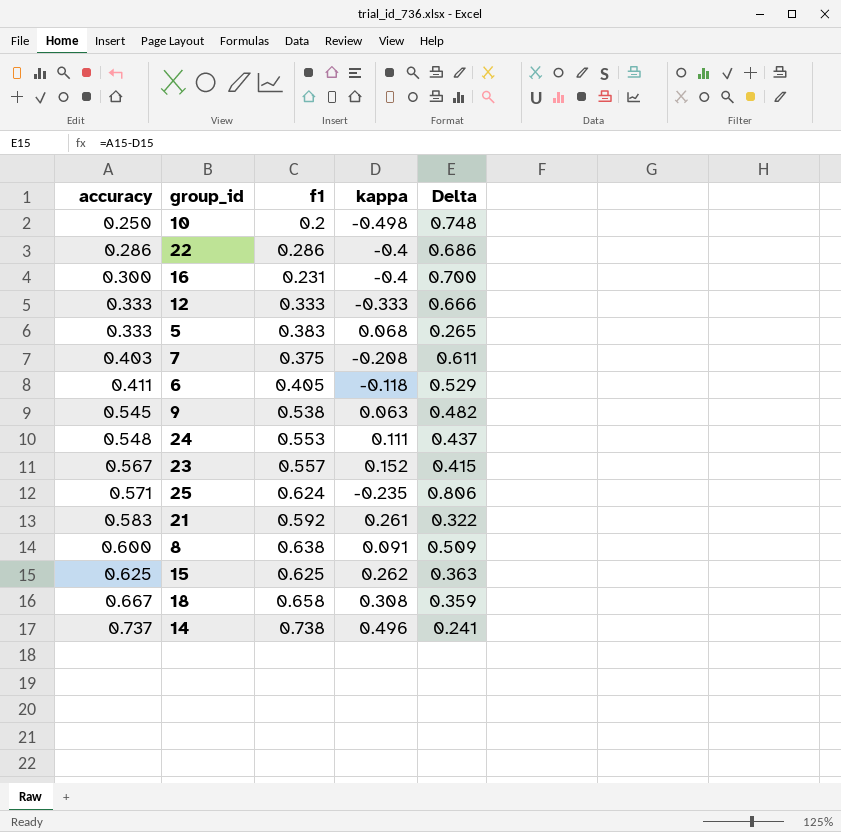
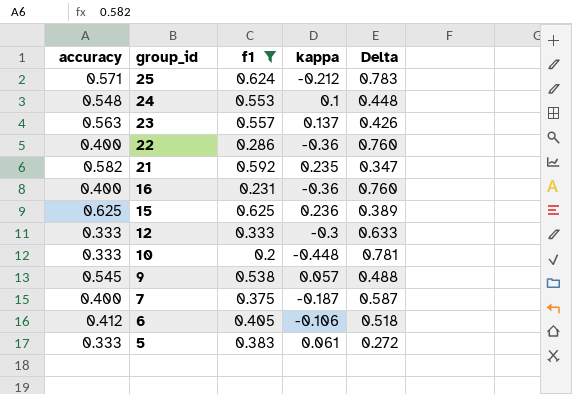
filter: none -> f1 <= 0.625
row order: accuracy ascending -> group_id descending
25 | kappa: -0.235 -> -0.212
25 | Delta: 0.806 -> 0.783
24 | kappa: 0.111 -> 0.1
24 | Delta: 0.437 -> 0.448
23 | accuracy: 0.567 -> 0.563
23 | kappa: 0.152 -> 0.137
23 | Delta: 0.415 -> 0.426
22 | accuracy: 0.286 -> 0.400
22 | kappa: -0.4 -> -0.36
22 | Delta: 0.686 -> 0.760
21 | accuracy: 0.583 -> 0.582
21 | kappa: 0.261 -> 0.235
21 | Delta: 0.322 -> 0.347
16 | accuracy: 0.300 -> 0.400
16 | kappa: -0.4 -> -0.36
16 | Delta: 0.700 -> 0.760
15 | kappa: 0.262 -> 0.236
15 | Delta: 0.363 -> 0.389
12 | kappa: -0.333 -> -0.3
12 | Delta: 0.666 -> 0.633
10 | accuracy: 0.250 -> 0.333
10 | kappa: -0.498 -> -0.448
10 | Delta: 0.748 -> 0.781
9 | kappa: 0.063 -> 0.057
9 | Delta: 0.482 -> 0.488
7 | accuracy: 0.403 -> 0.400
7 | kappa: -0.208 -> -0.187
7 | Delta: 0.611 -> 0.587
6 | accuracy: 0.411 -> 0.412
6 | kappa: -0.118 -> -0.106
6 | Delta: 0.529 -> 0.518
5 | kappa: 0.068 -> 0.061
5 | Delta: 0.265 -> 0.272

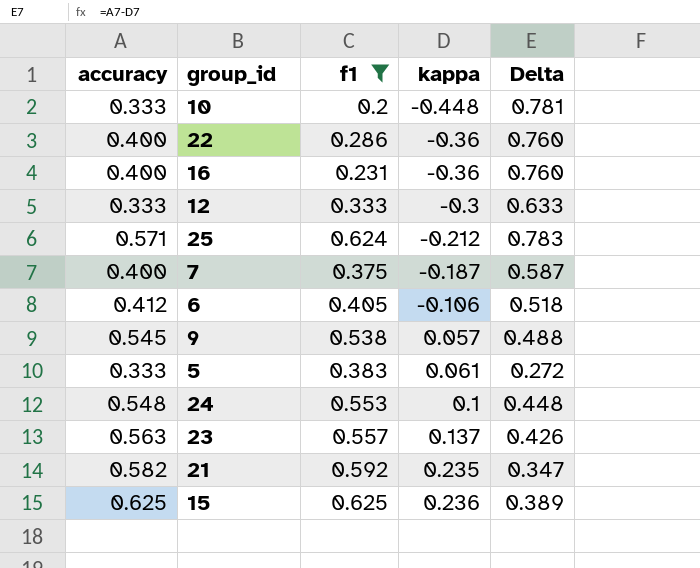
row order: group_id descending -> kappa ascending

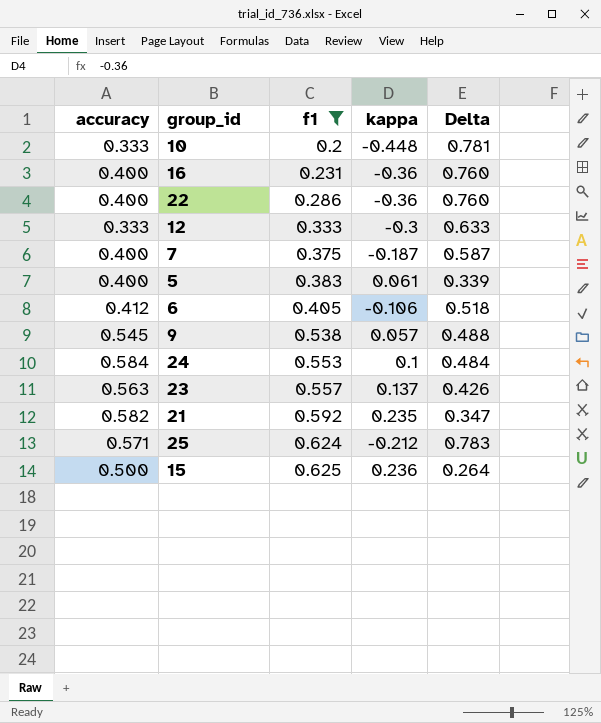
row order: kappa ascending -> f1 ascending
5 | accuracy: 0.333 -> 0.400
5 | Delta: 0.272 -> 0.339
24 | accuracy: 0.548 -> 0.584
24 | Delta: 0.448 -> 0.484
15 | accuracy: 0.625 -> 0.500
15 | Delta: 0.389 -> 0.264

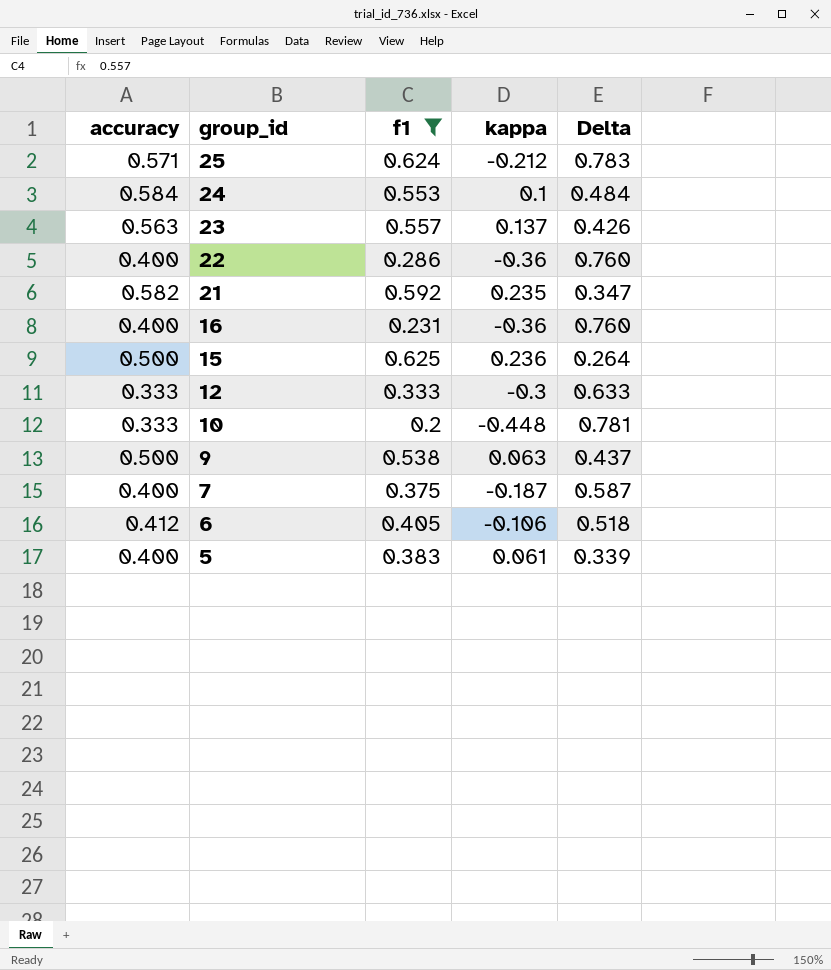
row order: f1 ascending -> group_id descending
9 | accuracy: 0.545 -> 0.500
9 | kappa: 0.057 -> 0.063
9 | Delta: 0.488 -> 0.437

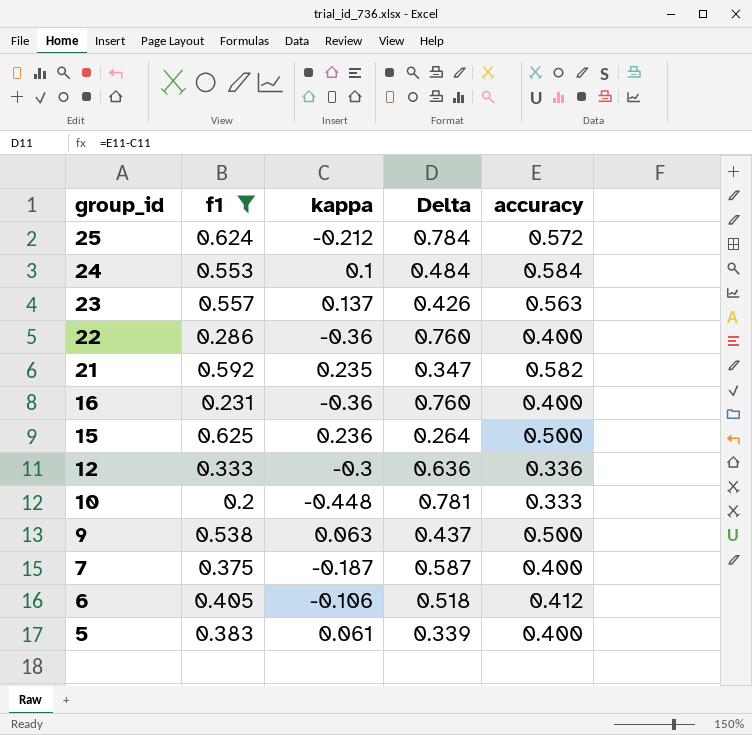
column accuracy | position: 1 -> 5
25 | Delta: 0.783 -> 0.784
25 | accuracy: 0.571 -> 0.572
12 | Delta: 0.633 -> 0.636
12 | accuracy: 0.333 -> 0.336

